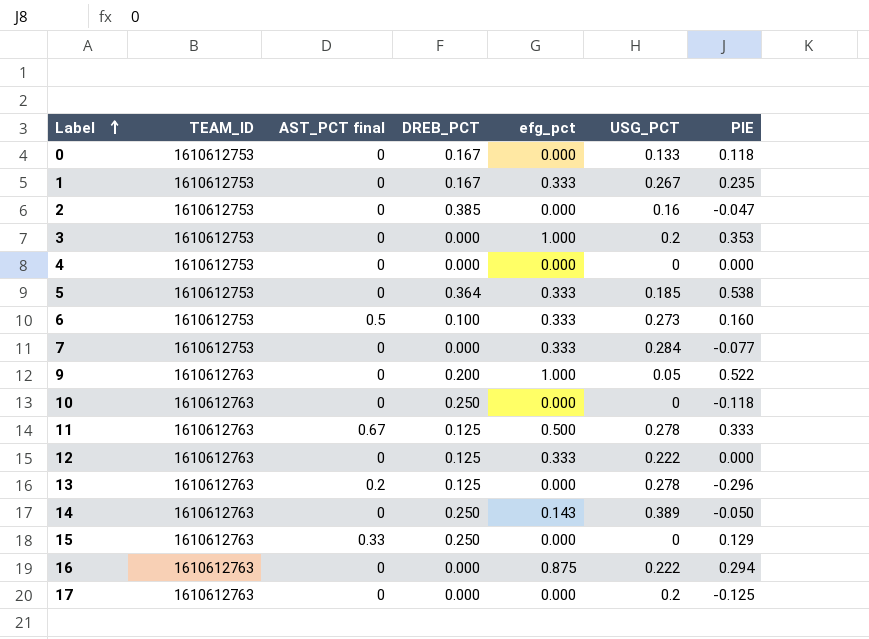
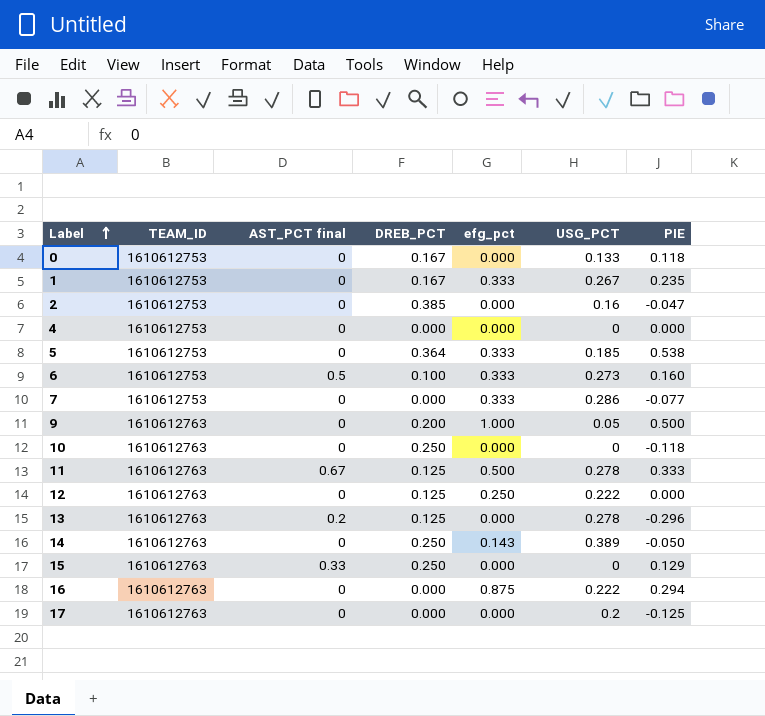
row 3: 1610612753 | 0 | 0.000 | 1.000 | 0.2 | 0.353 -> none
7 | USG_PCT: 0.284 -> 0.286
9 | PIE: 0.522 -> 0.500
12 | efg_pct: 0.333 -> 0.250

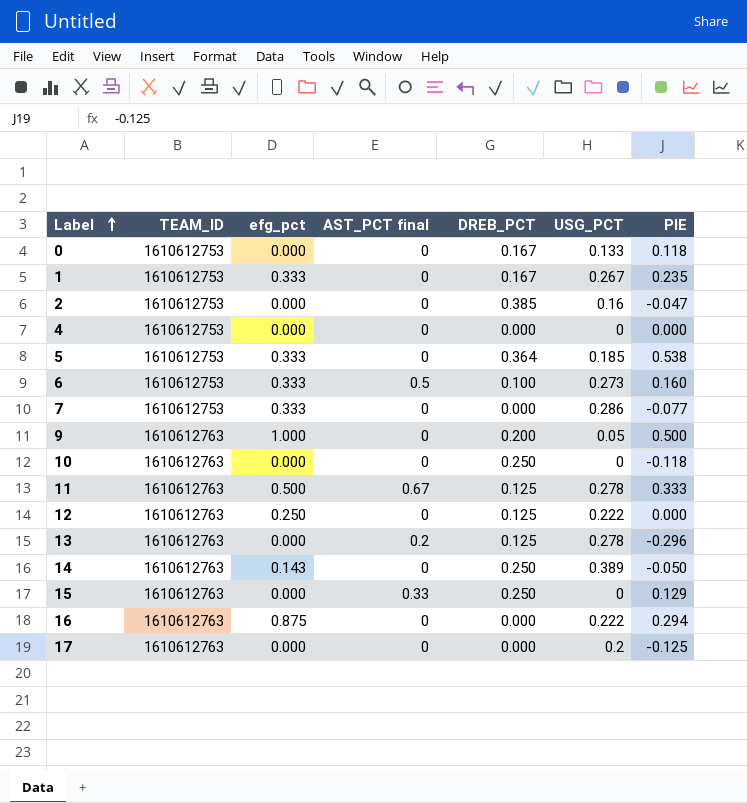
column efg_pct | position: 5 -> 3

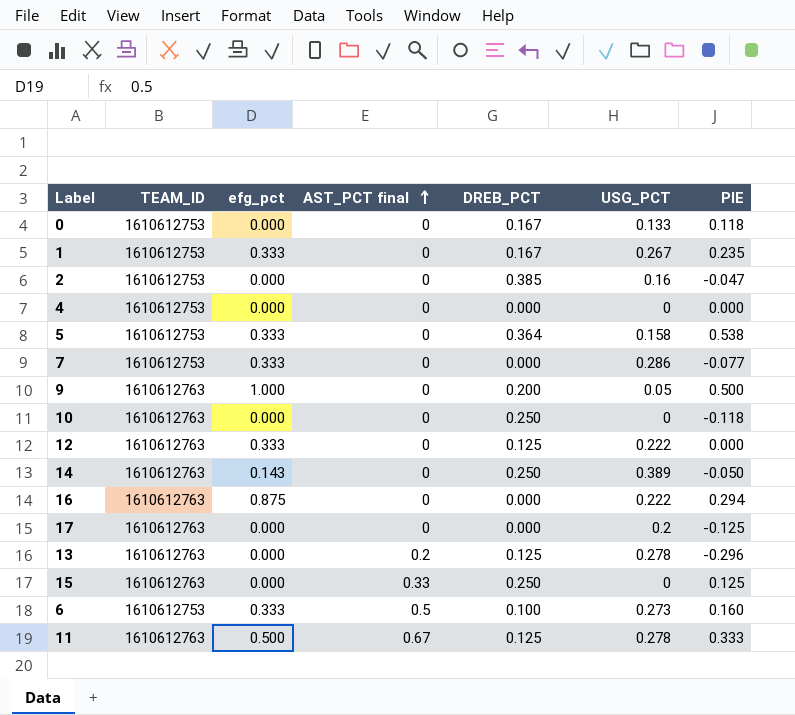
row order: Label ascending -> AST_PCT final ascending
5 | USG_PCT: 0.185 -> 0.158
12 | efg_pct: 0.250 -> 0.333
15 | PIE: 0.129 -> 0.125

